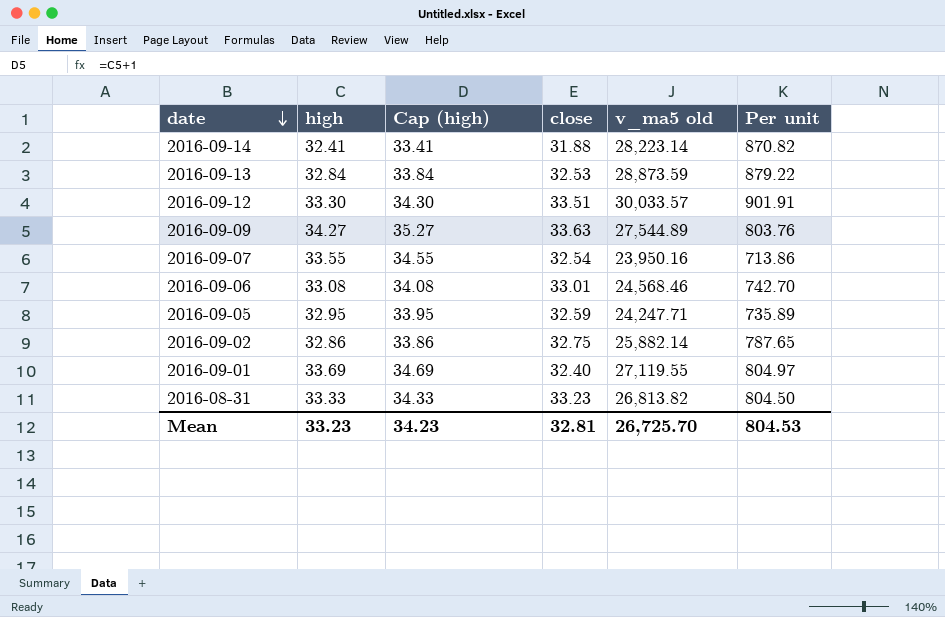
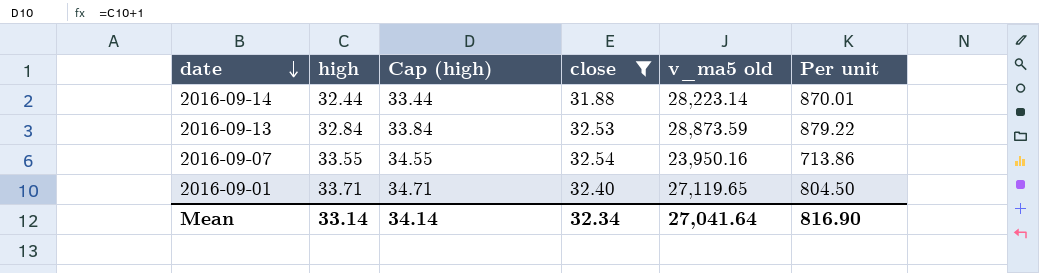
filter: none -> close <= 32.54
2016-09-14 | high: 32.41 -> 32.44
2016-09-14 | Cap (high): 33.41 -> 33.44
2016-09-14 | Per unit: 870.82 -> 870.01
2016-09-01 | high: 33.69 -> 33.71
2016-09-01 | Cap (high): 34.69 -> 34.71
2016-09-01 | v_ma5 old: 27,119.55 -> 27,119.65
2016-09-01 | Per unit: 804.97 -> 804.50
Mean | high: 33.23 -> 33.14
Mean | Cap (high): 34.23 -> 34.14
Mean | close: 32.81 -> 32.34
Mean | v_ma5 old: 26,725.70 -> 27,041.64
Mean | Per unit: 804.53 -> 816.90

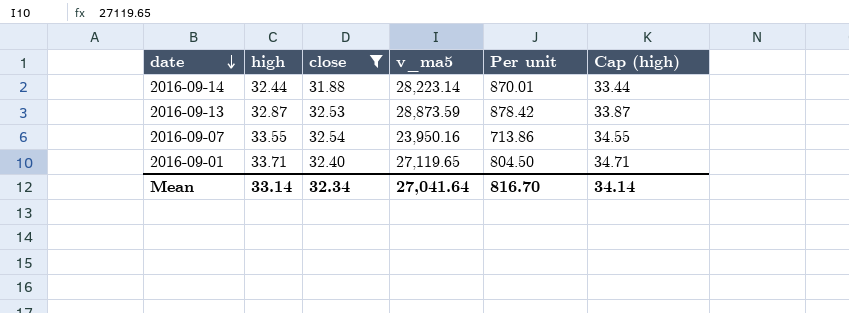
column name: v_ma5 old -> v_ma5
column Cap (high) | position: 3 -> 6
2016-09-13 | high: 32.84 -> 32.87
2016-09-13 | Per unit: 879.22 -> 878.42
2016-09-13 | Cap (high): 33.84 -> 33.87
Mean | Per unit: 816.90 -> 816.70

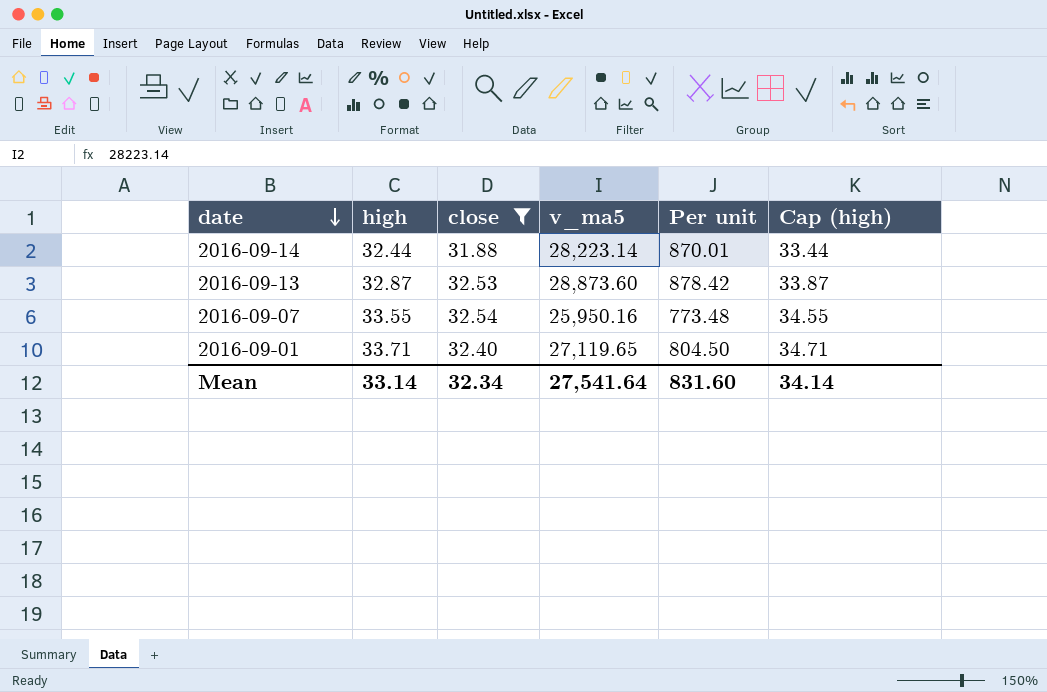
2016-09-13 | v_ma5: 28,873.59 -> 28,873.60
2016-09-07 | v_ma5: 23,950.16 -> 25,950.16
2016-09-07 | Per unit: 713.86 -> 773.48
Mean | v_ma5: 27,041.64 -> 27,541.64
Mean | Per unit: 816.70 -> 831.60

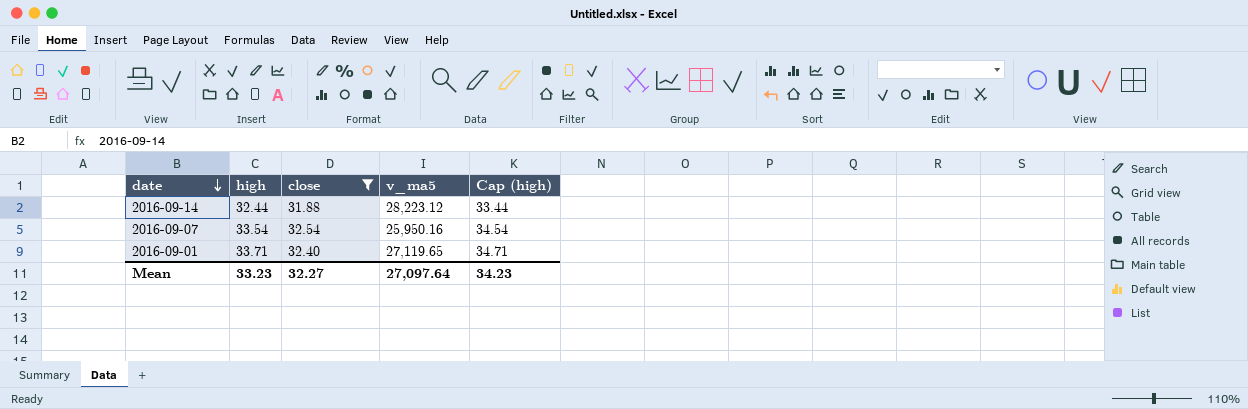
column Per unit | formula: [v_ma5] / [high] -> none
row 2016-09-13: 32.87 | 32.53 | 28,873.60 | 878.42 | 33.87 -> none
2016-09-14 | v_ma5: 28,223.14 -> 28,223.12
2016-09-07 | high: 33.55 -> 33.54
2016-09-07 | Cap (high): 34.55 -> 34.54
Mean | high: 33.14 -> 33.23
Mean | close: 32.34 -> 32.27
Mean | v_ma5: 27,541.64 -> 27,097.64
Mean | Cap (high): 34.14 -> 34.23

